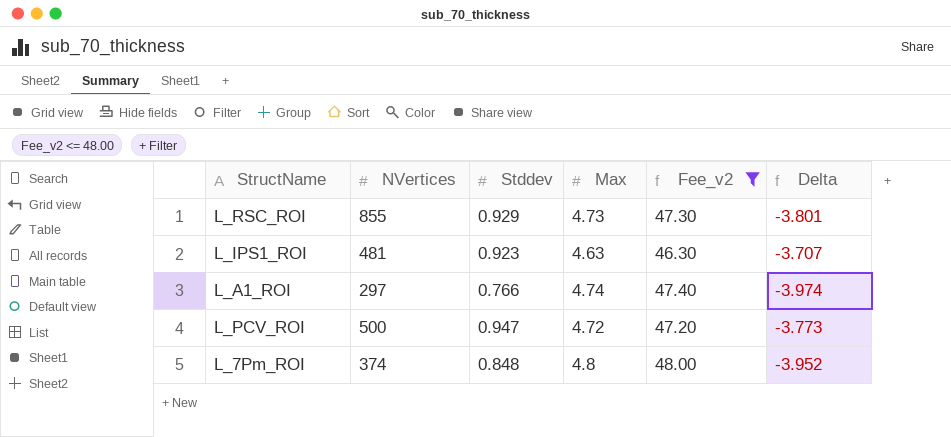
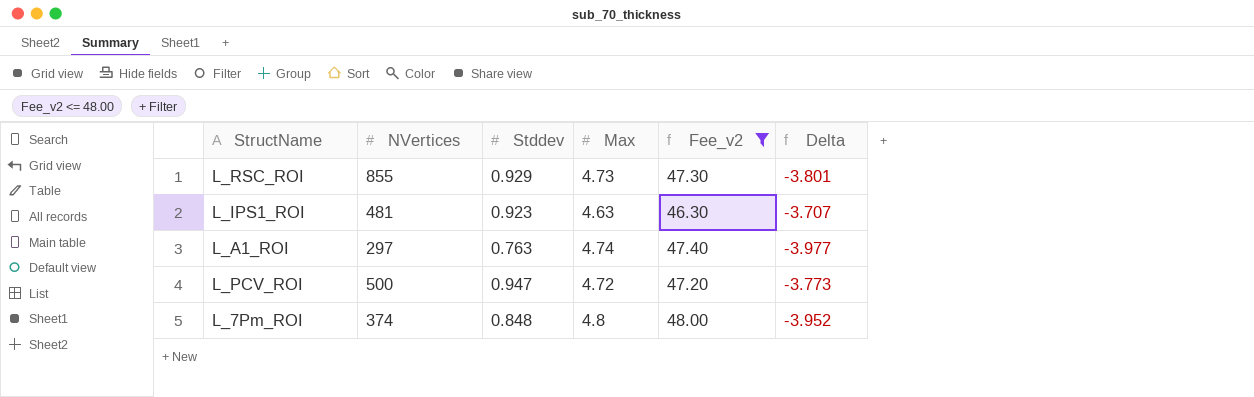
L_A1_ROI | Stddev: 0.766 -> 0.763
L_A1_ROI | Delta: -3.974 -> -3.977

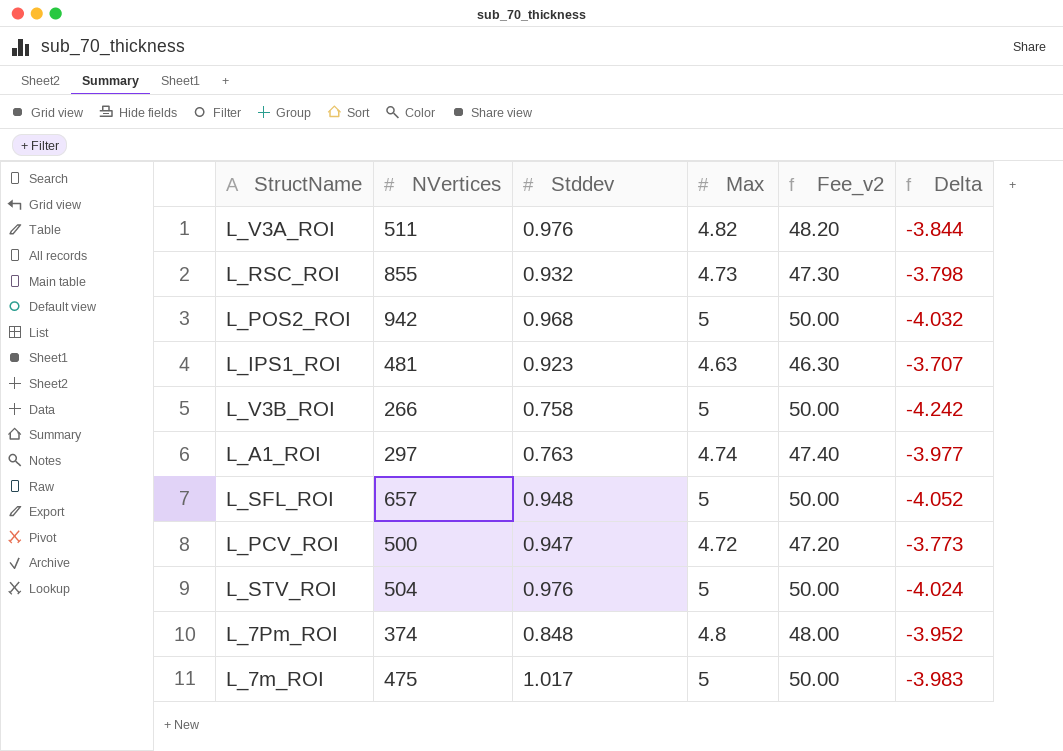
filter: Fee_v2 <= 48.00 -> none
L_RSC_ROI | Stddev: 0.929 -> 0.932
L_RSC_ROI | Delta: -3.801 -> -3.798

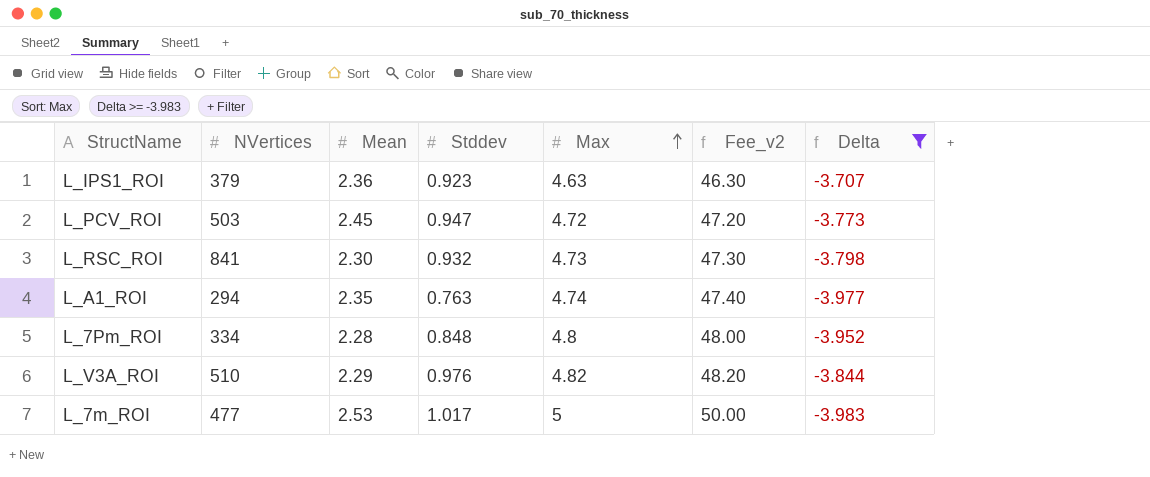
filter: none -> Delta >= -3.983
row order: none -> Max ascending
column Mean | position: none -> 3
L_IPS1_ROI | NVertices: 481 -> 379
L_PCV_ROI | NVertices: 500 -> 503
L_RSC_ROI | NVertices: 855 -> 841
L_A1_ROI | NVertices: 297 -> 294
L_7Pm_ROI | NVertices: 374 -> 334
L_V3A_ROI | NVertices: 511 -> 510
L_7m_ROI | NVertices: 475 -> 477

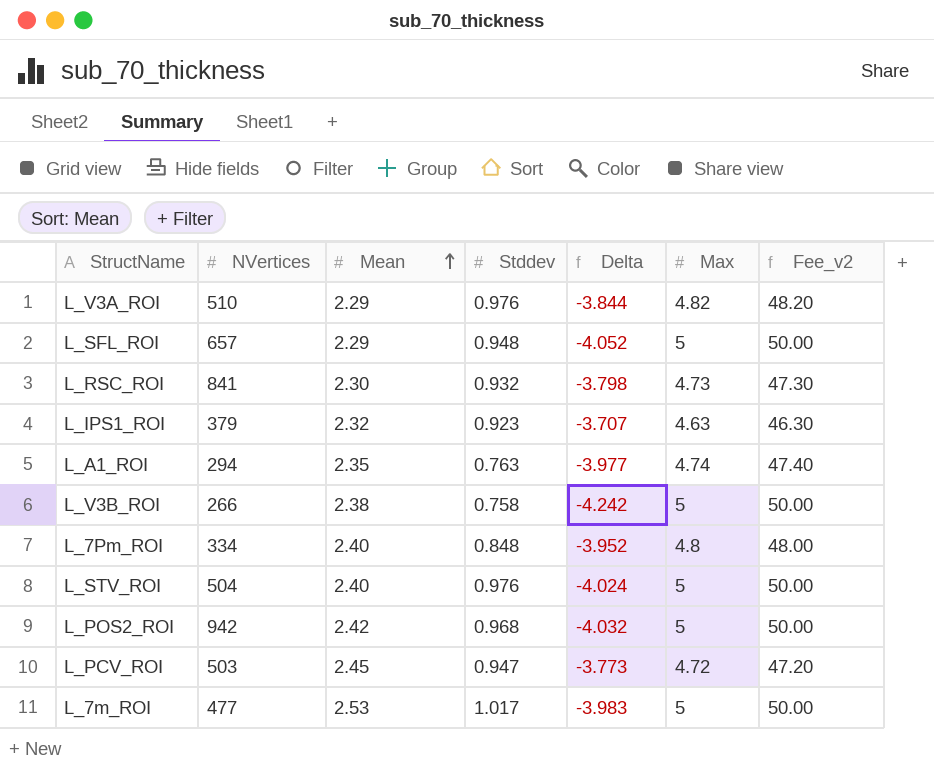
filter: Delta >= -3.983 -> none
row order: Max ascending -> Mean ascending
column Delta | position: 7 -> 5
L_IPS1_ROI | Mean: 2.36 -> 2.32
L_7Pm_ROI | Mean: 2.28 -> 2.40

